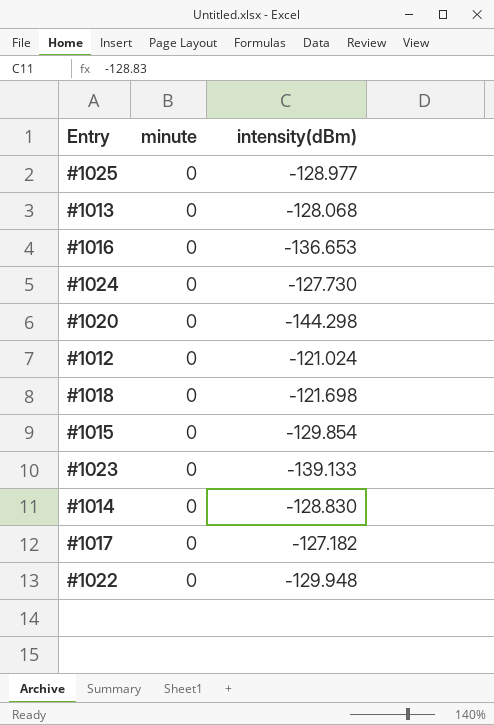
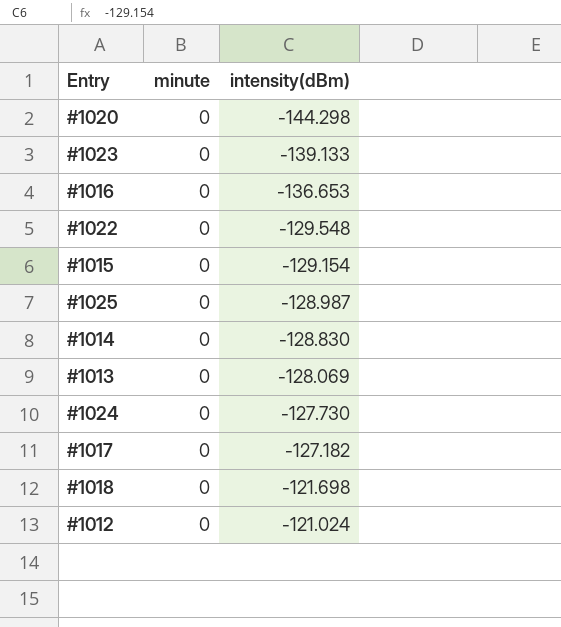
row order: none -> intensity(dBm) ascending
#1022 | intensity(dBm): -129.948 -> -129.548
#1015 | intensity(dBm): -129.854 -> -129.154
#1025 | intensity(dBm): -128.977 -> -128.987
#1013 | intensity(dBm): -128.068 -> -128.069

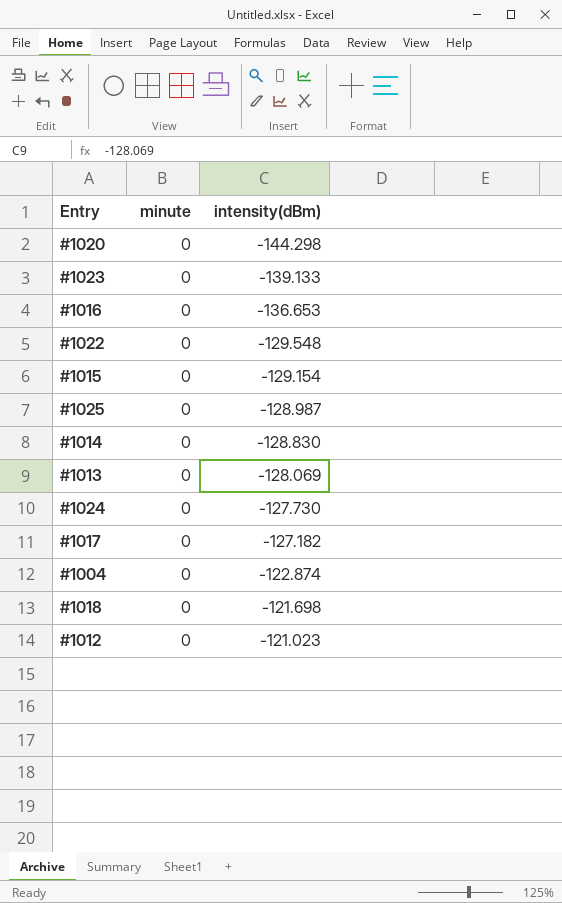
row #1004: none -> 0 | -122.874
#1012 | intensity(dBm): -121.024 -> -121.023

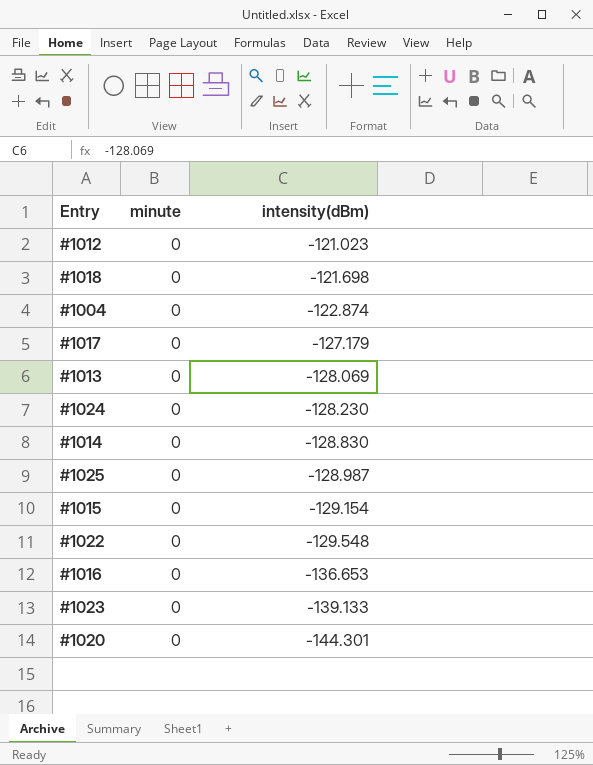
row order: intensity(dBm) ascending -> intensity(dBm) descending
#1017 | intensity(dBm): -127.182 -> -127.179
#1024 | intensity(dBm): -127.730 -> -128.230
#1020 | intensity(dBm): -144.298 -> -144.301

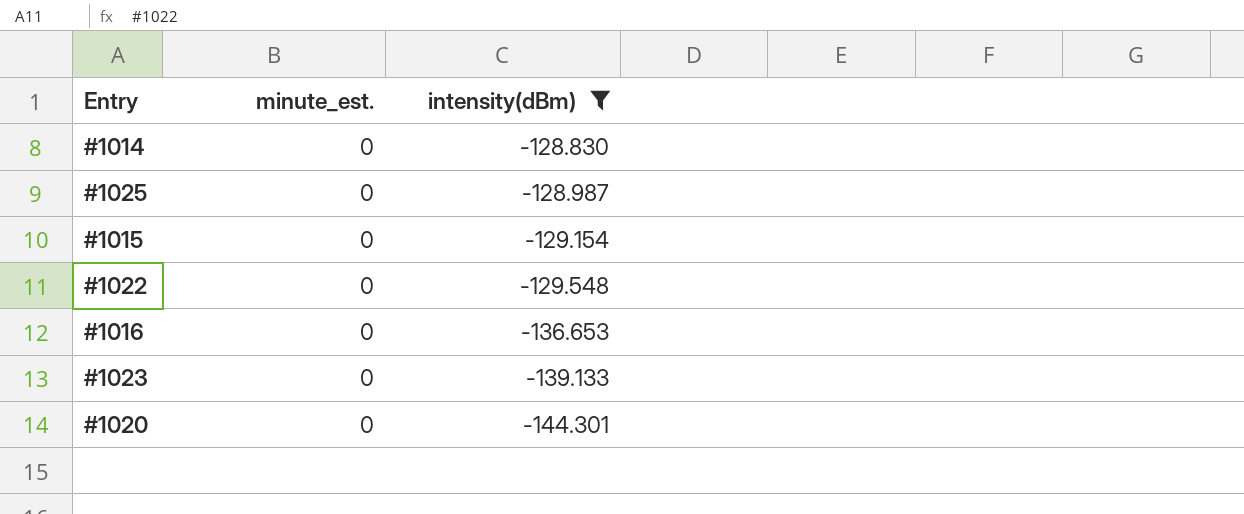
filter: none -> intensity(dBm) <= -128.830
column name: minute -> minute_est.

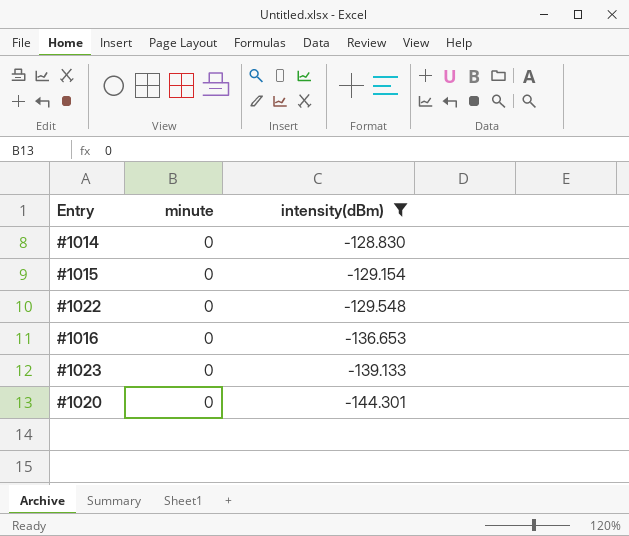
column name: minute_est. -> minute
row #1025: 0 | -128.987 -> none

